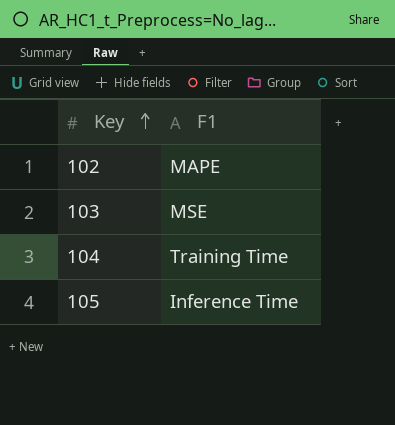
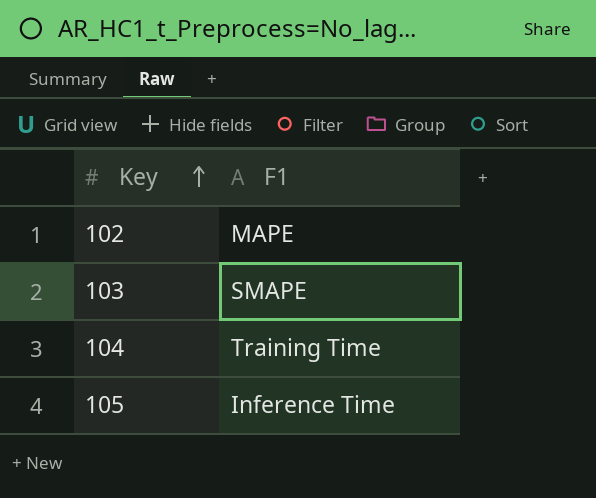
103 | F1: MSE -> SMAPE

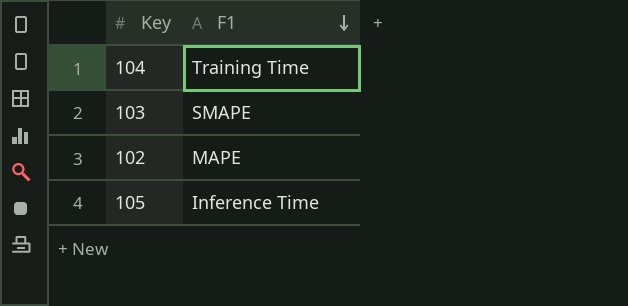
row order: Key ascending -> F1 descending

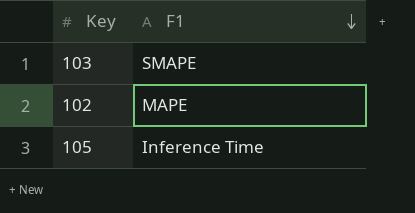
row 104: Training Time -> none

